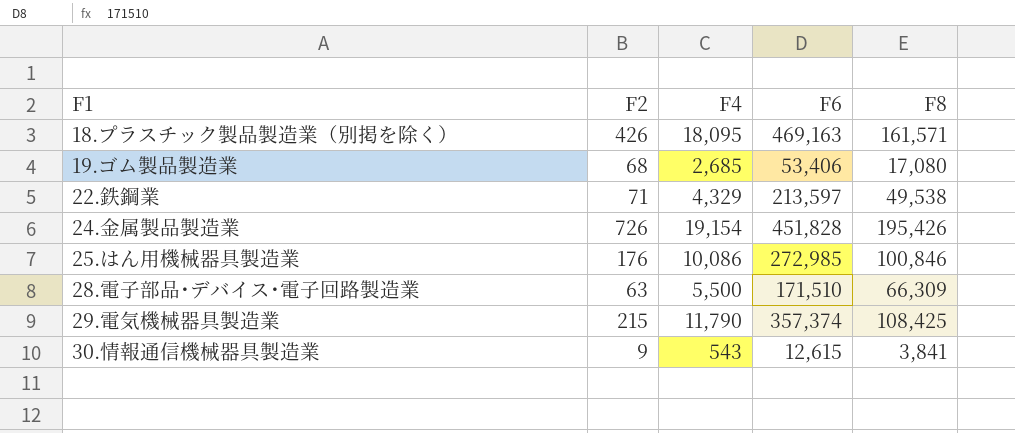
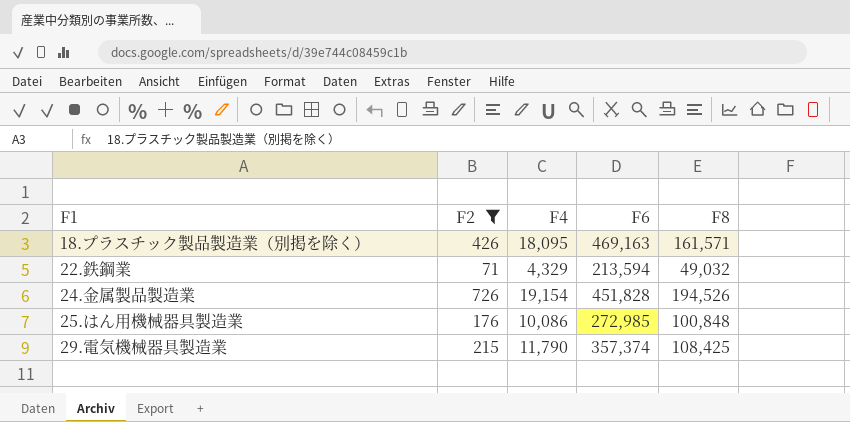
filter: none -> F2 >= 71
22.鉄鋼業 | F6: 213,597 -> 213,594
22.鉄鋼業 | F8: 49,538 -> 49,032
24.金属製品製造業 | F8: 195,426 -> 194,526
25.はん用機械器具製造業 | F8: 100,846 -> 100,848

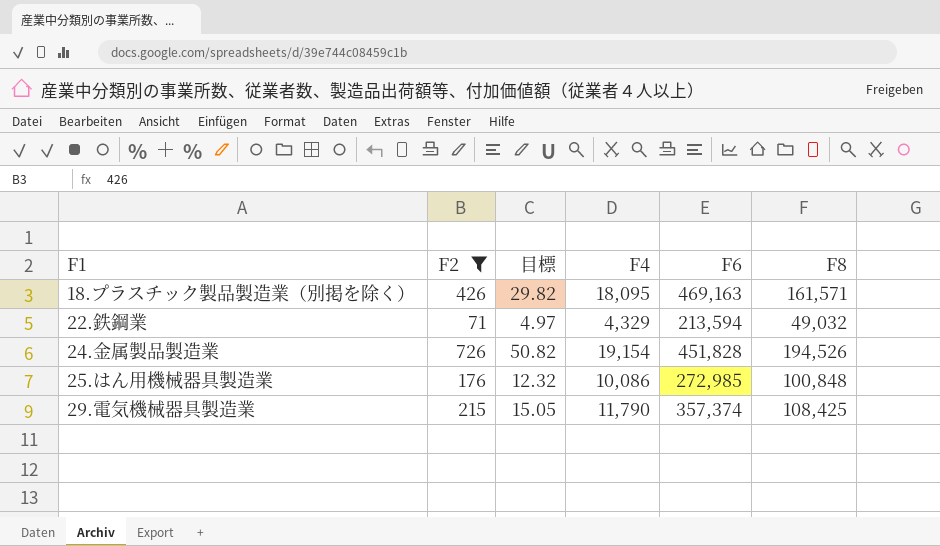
column 目標 | formula: none -> [F2] * 0.07

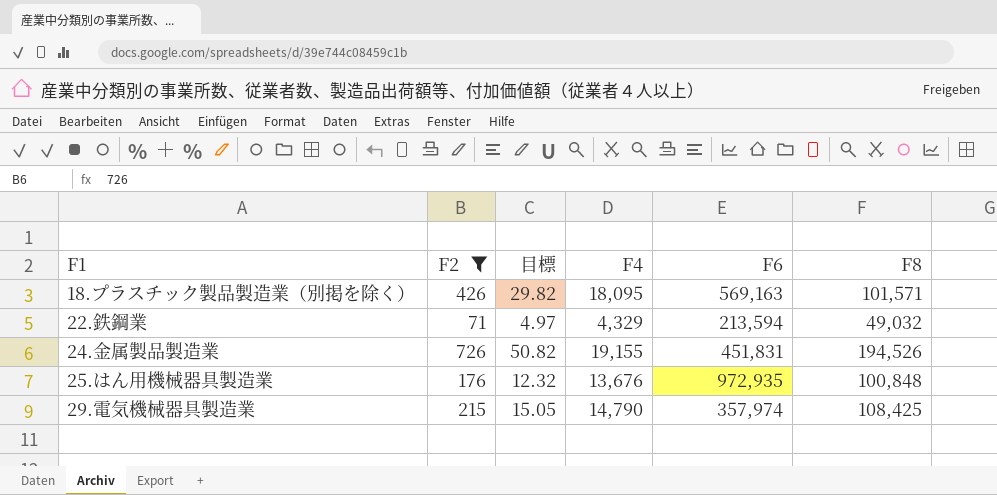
18.プラスチック製品製造業（別掲を除く） | F6: 469,163 -> 569,163
18.プラスチック製品製造業（別掲を除く） | F8: 161,571 -> 101,571
24.金属製品製造業 | F4: 19,154 -> 19,155
24.金属製品製造業 | F6: 451,828 -> 451,831
25.はん用機械器具製造業 | F4: 10,086 -> 13,676
25.はん用機械器具製造業 | F6: 272,985 -> 972,935
29.電気機械器具製造業 | F4: 11,790 -> 14,790
29.電気機械器具製造業 | F6: 357,374 -> 357,974

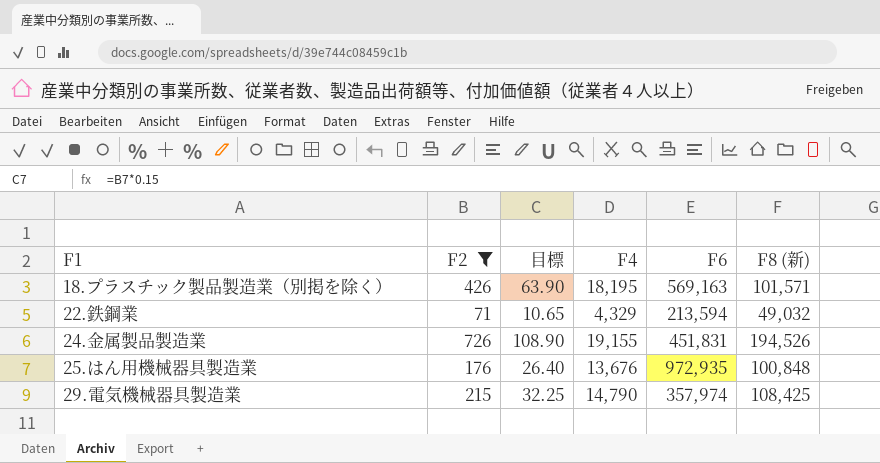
column 目標 | formula: [F2] * 0.07 -> [F2] * 0.15
column name: F8 -> F8 (新)
18.プラスチック製品製造業（別掲を除く） | F4: 18,095 -> 18,195

